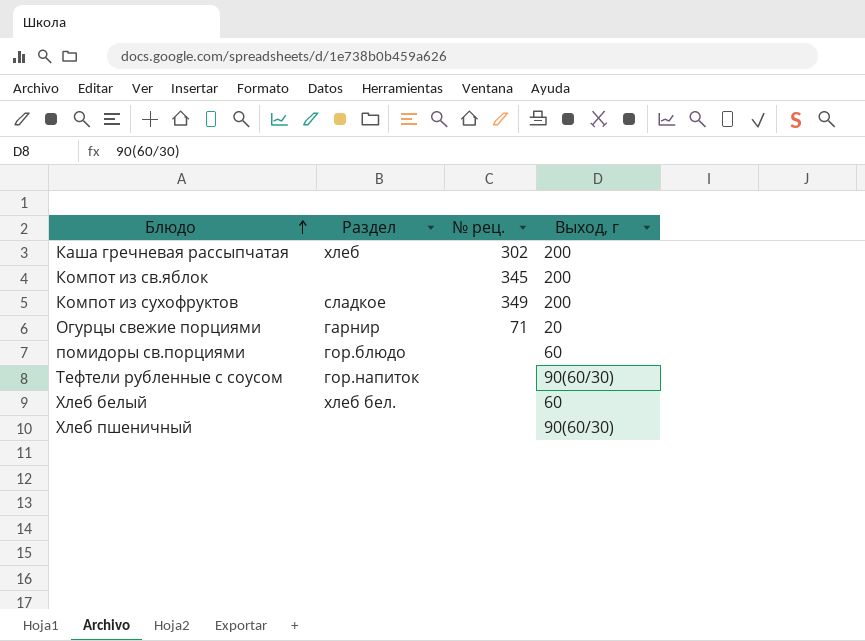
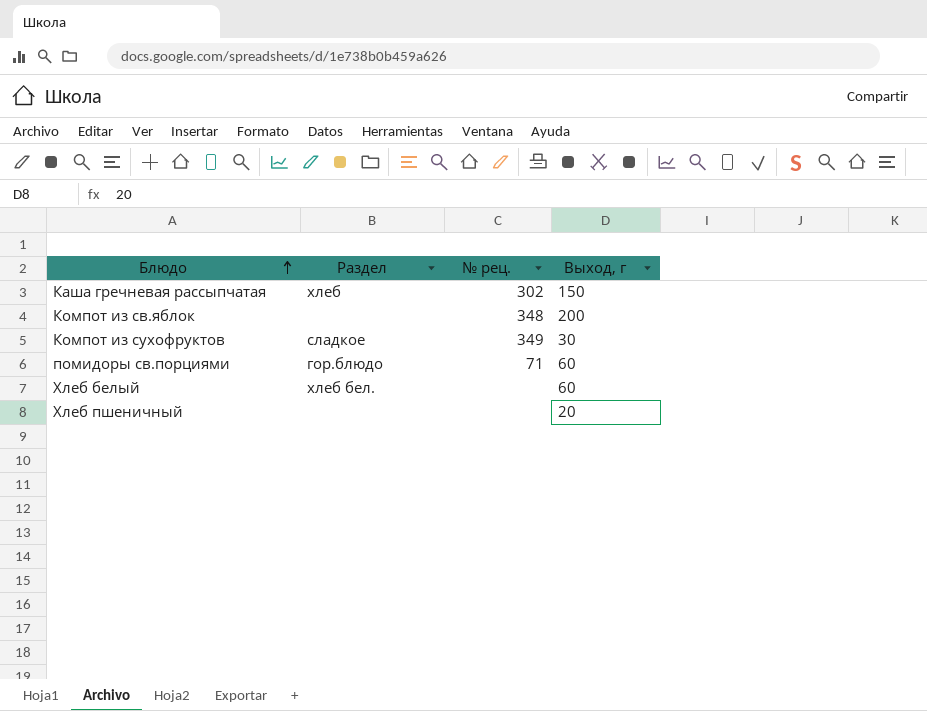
row Огурцы свежие порциями: гарнир | 71 | 20 -> none
row Тефтели рубленные с соусом: гор.напиток | none | 90(60/30) -> none
Каша гречневая рассыпчатая | Выход, г: 200 -> 150
Компот из св.яблок | № рец.: 345 -> 348
Компот из сухофруктов | Выход, г: 200 -> 30
помидоры св.порциями | № рец.: none -> 71
Хлеб пшеничный | Выход, г: 90(60/30) -> 20

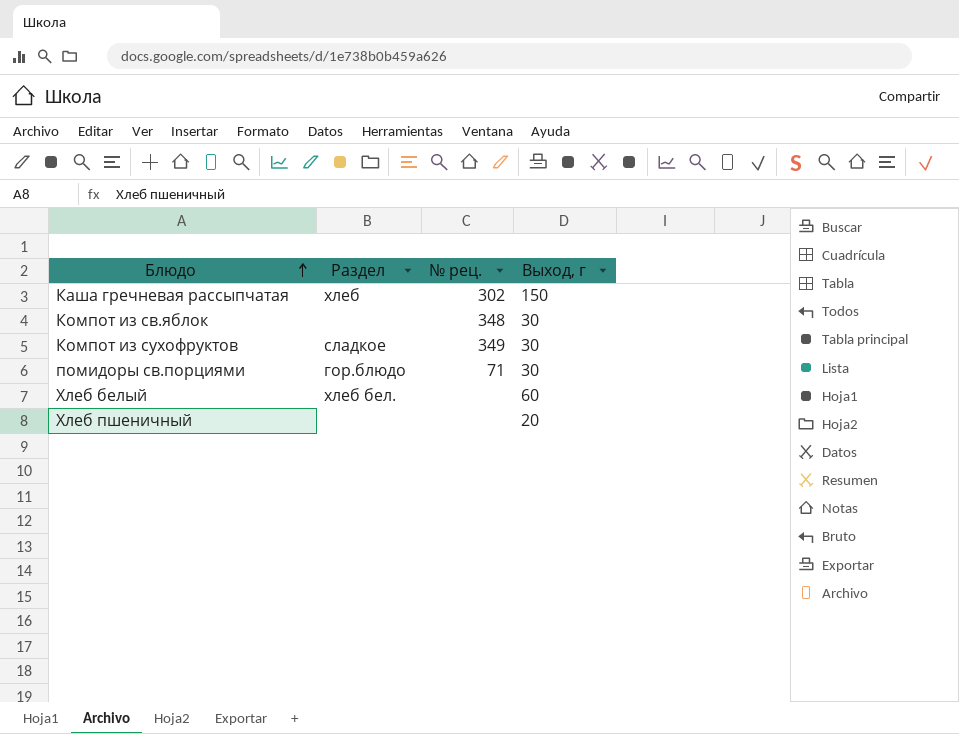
Компот из св.яблок | Выход, г: 200 -> 30
помидоры св.порциями | Выход, г: 60 -> 30

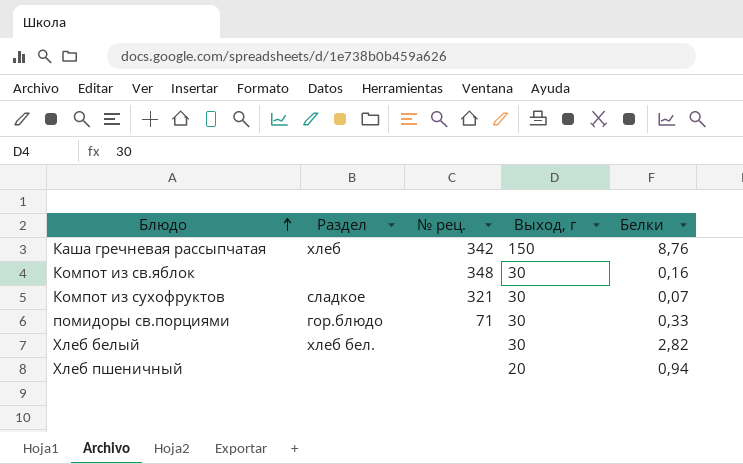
column Белки | position: none -> 5
Каша гречневая рассыпчатая | № рец.: 302 -> 342
Компот из сухофруктов | № рец.: 349 -> 321
Хлеб белый | Выход, г: 60 -> 30

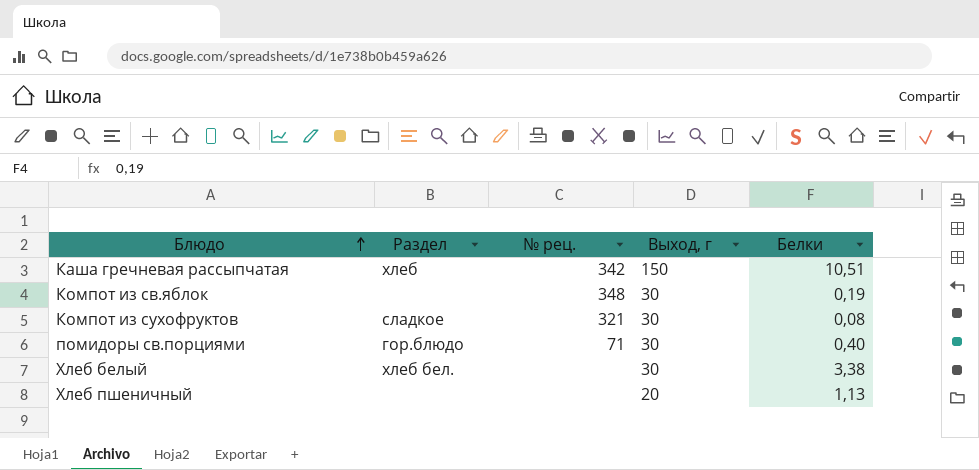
Каша гречневая рассыпчатая | Белки: 8,76 -> 10,51
Компот из св.яблок | Белки: 0,16 -> 0,19
Компот из сухофруктов | Белки: 0,07 -> 0,08
помидоры св.порциями | Белки: 0,33 -> 0,40
Хлеб белый | Белки: 2,82 -> 3,38
Хлеб пшеничный | Белки: 0,94 -> 1,13

